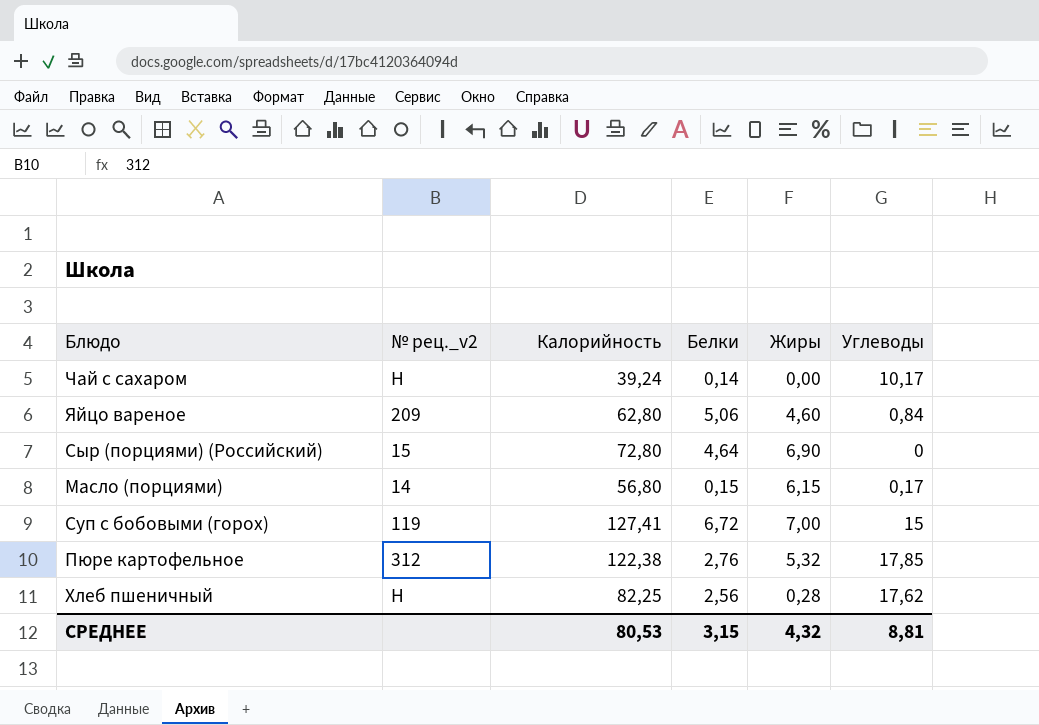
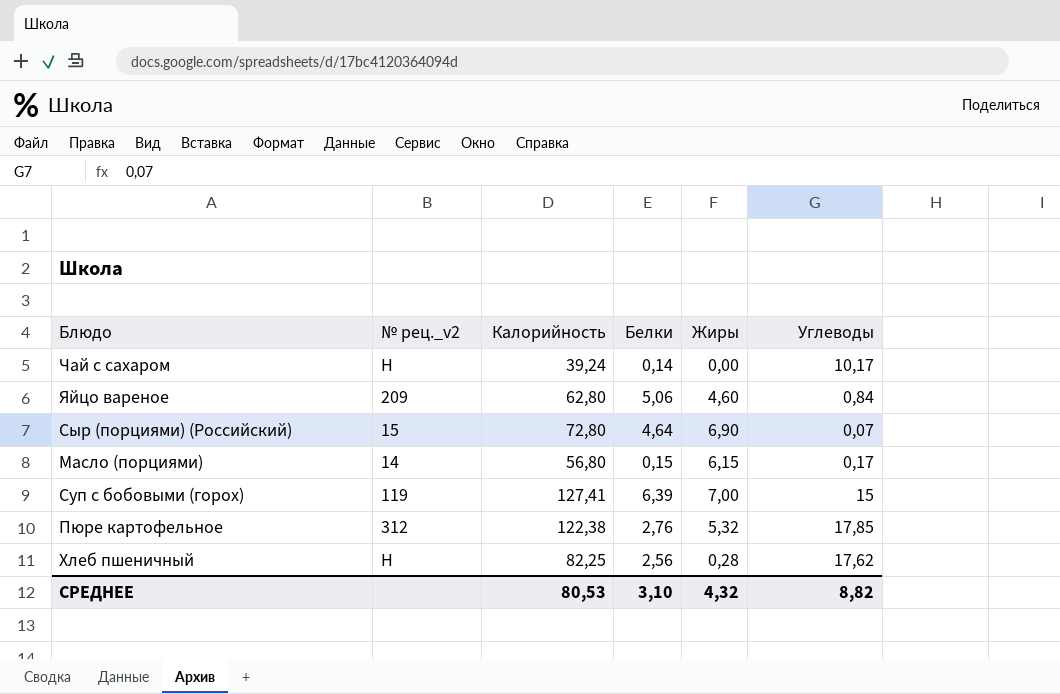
Сыр (порциями) (Российский) | Углеводы: 0 -> 0,07
Суп с бобовыми (горох) | Белки: 6,72 -> 6,39
СРЕДНЕЕ | Белки: 3,15 -> 3,10
СРЕДНЕЕ | Углеводы: 8,81 -> 8,82

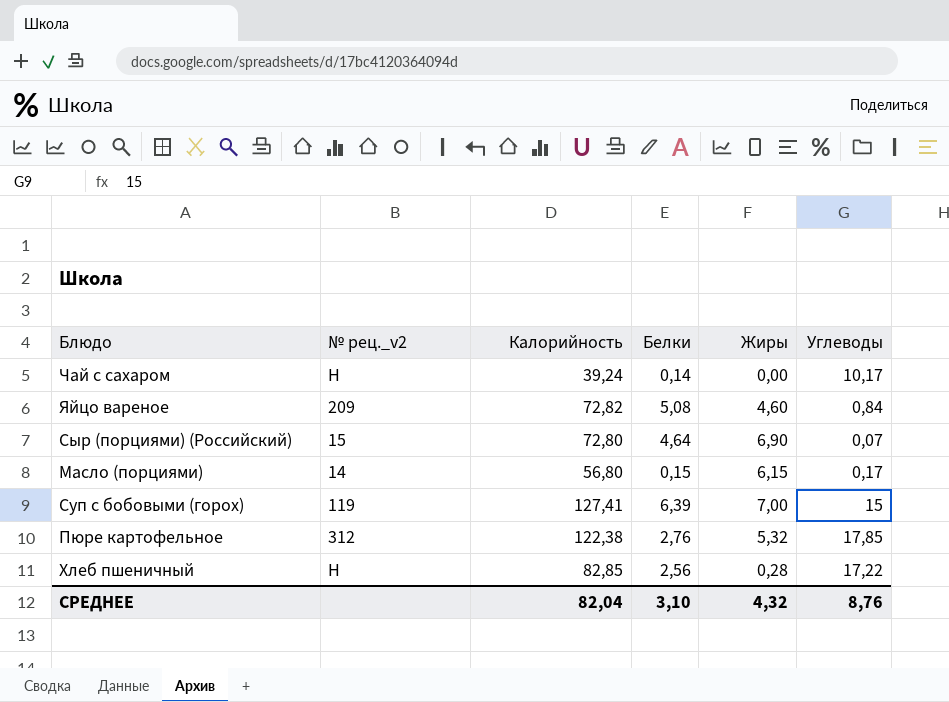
Яйцо вареное | Калорийность: 62,80 -> 72,82
Яйцо вареное | Белки: 5,06 -> 5,08
Хлеб пшеничный | Калорийность: 82,25 -> 82,85
Хлеб пшеничный | Углеводы: 17,62 -> 17,22
СРЕДНЕЕ | Калорийность: 80,53 -> 82,04
СРЕДНЕЕ | Углеводы: 8,82 -> 8,76

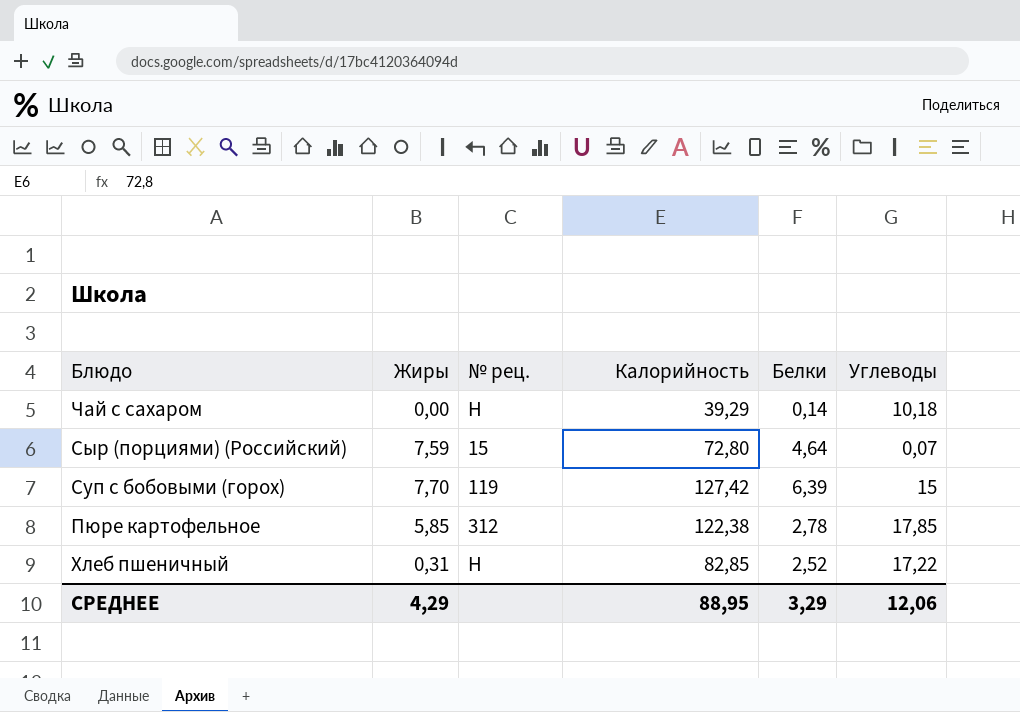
column Жиры | position: 5 -> 2
column name: № рец._v2 -> № рец.
row Яйцо вареное: 209 | 72,82 | 5,08 | 4,60 | 0,84 -> none
row Масло (порциями): 14 | 56,80 | 0,15 | 6,15 | 0,17 -> none
Чай с сахаром | Калорийность: 39,24 -> 39,29
Чай с сахаром | Углеводы: 10,17 -> 10,18
Сыр (порциями) (Российский) | Жиры: 6,90 -> 7,59
Суп с бобовыми (горох) | Жиры: 7,00 -> 7,70
Суп с бобовыми (горох) | Калорийность: 127,41 -> 127,42
Пюре картофельное | Жиры: 5,32 -> 5,85
Пюре картофельное | Белки: 2,76 -> 2,78
Хлеб пшеничный | Жиры: 0,28 -> 0,31
Хлеб пшеничный | Белки: 2,56 -> 2,52
СРЕДНЕЕ | Жиры: 4,32 -> 4,29
СРЕДНЕЕ | Калорийность: 82,04 -> 88,95
СРЕДНЕЕ | Белки: 3,10 -> 3,29
СРЕДНЕЕ | Углеводы: 8,76 -> 12,06

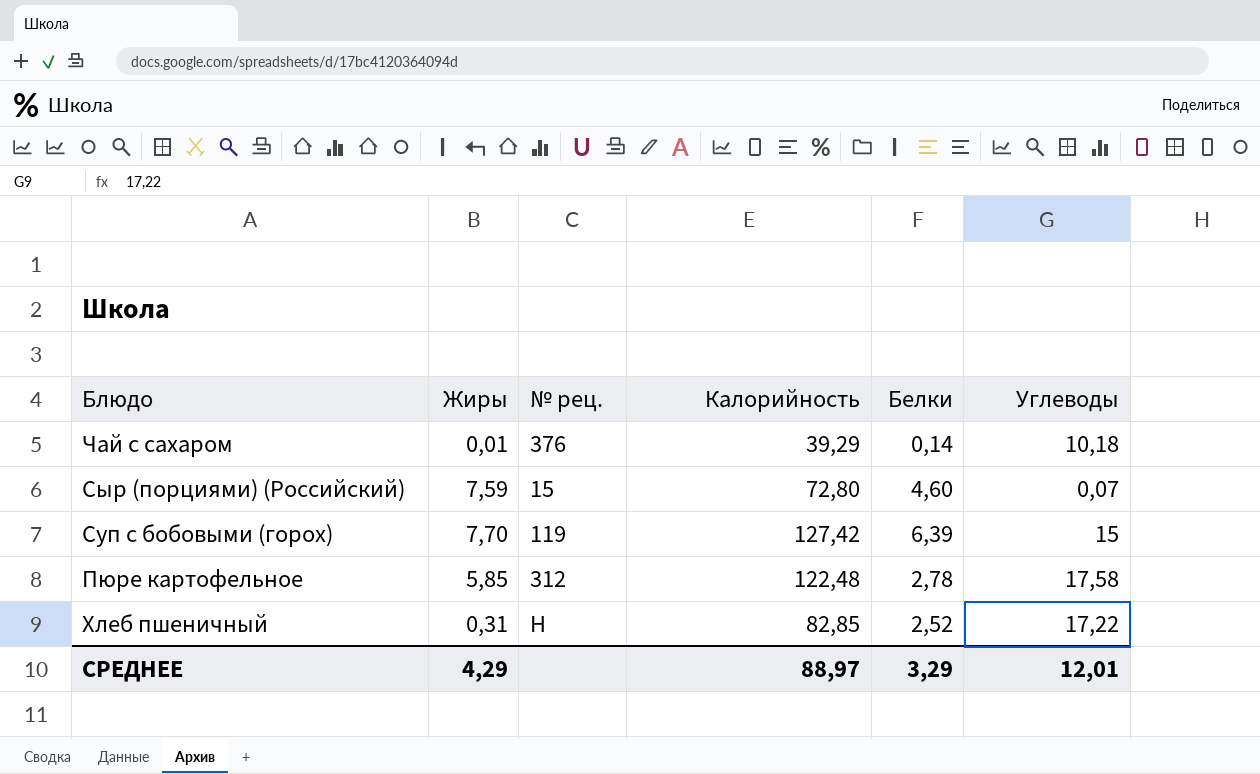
Чай с сахаром | Жиры: 0,00 -> 0,01
Чай с сахаром | № рец.: Н -> 376
Сыр (порциями) (Российский) | Белки: 4,64 -> 4,60
Пюре картофельное | Калорийность: 122,38 -> 122,48
Пюре картофельное | Углеводы: 17,85 -> 17,58
СРЕДНЕЕ | Калорийность: 88,95 -> 88,97
СРЕДНЕЕ | Углеводы: 12,06 -> 12,01

